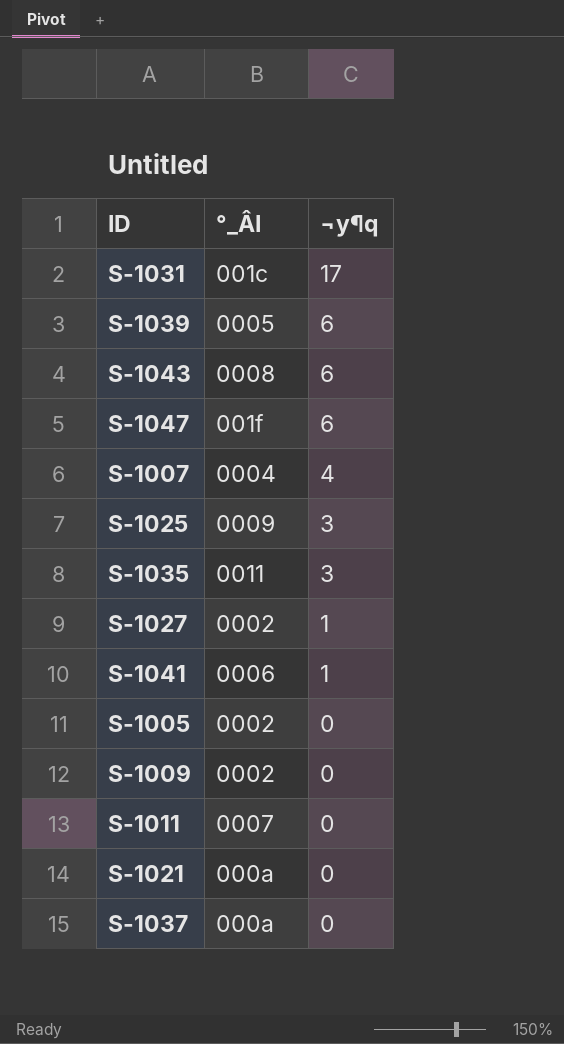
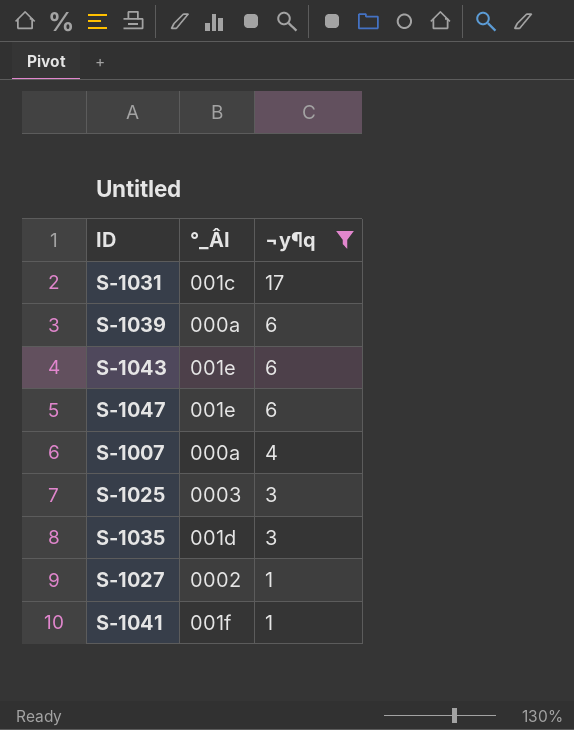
filter: none -> ¬y¶q != 0
S-1039 | °_ÂI: 0005 -> 000a
S-1043 | °_ÂI: 0008 -> 001e
S-1047 | °_ÂI: 001f -> 001e
S-1007 | °_ÂI: 0004 -> 000a
S-1025 | °_ÂI: 0009 -> 0003
S-1035 | °_ÂI: 0011 -> 001d
S-1041 | °_ÂI: 0006 -> 001f

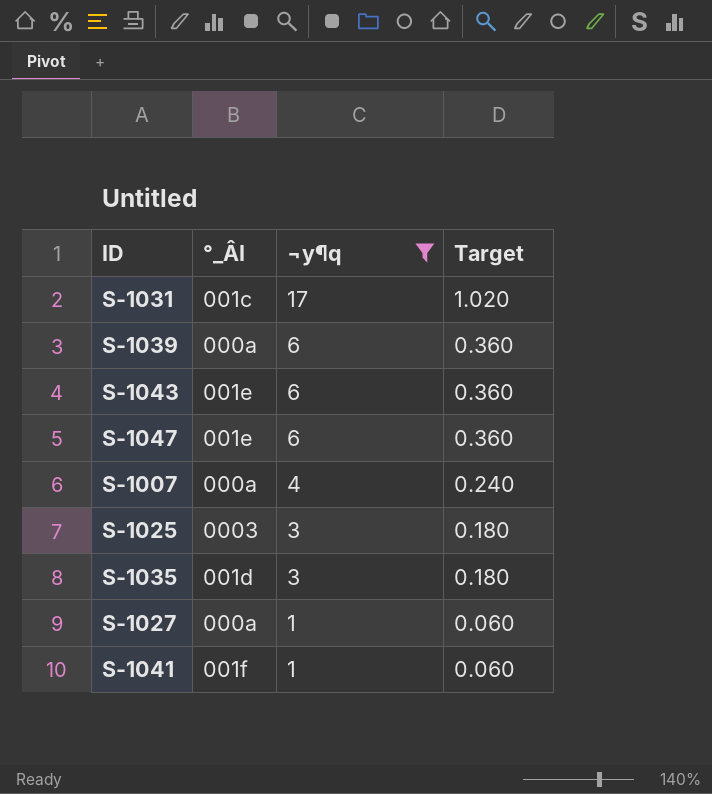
column Target | formula: none -> [¬y¶q] * 0.06
S-1027 | °_ÂI: 0002 -> 000a

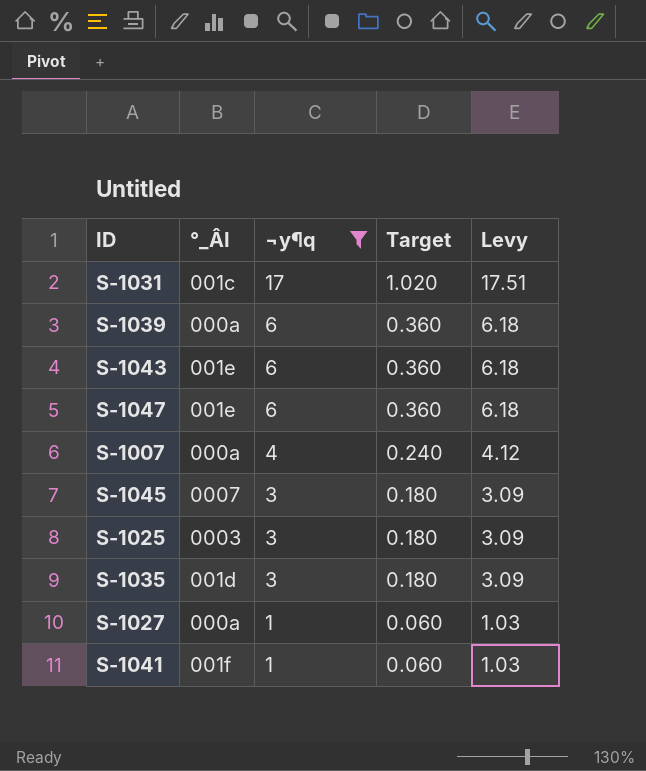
column Levy | formula: none -> [¬y¶q] * 1.03
row S-1045: none -> 0007 | 3 | 0.180 | 3.09

